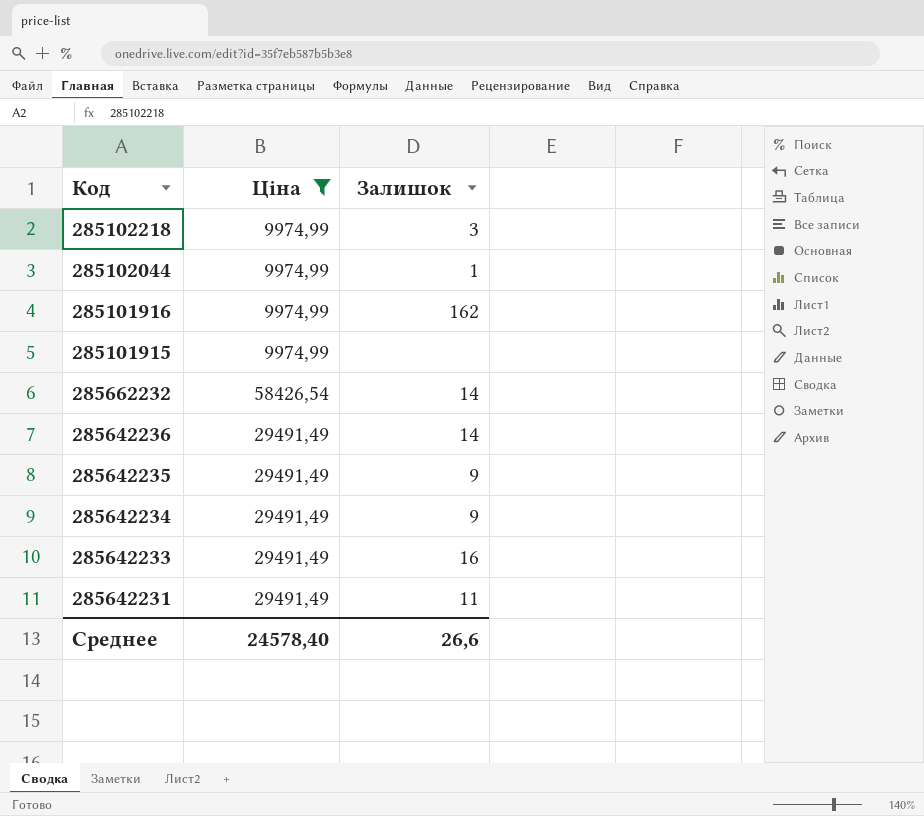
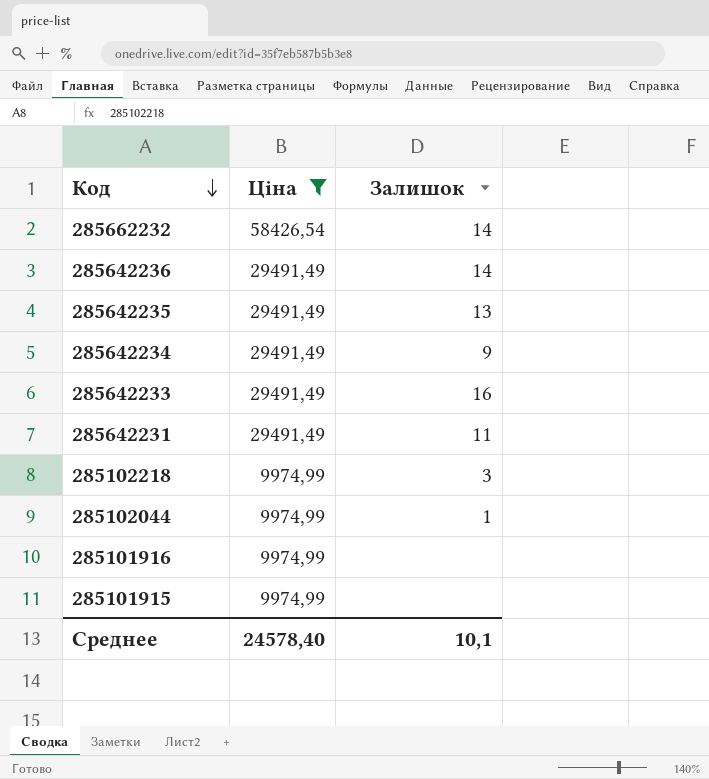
row order: none -> Код descending
285642235 | Залишок: 9 -> 13
285101916 | Залишок: 162 -> none
Среднее | Залишок: 26,6 -> 10,1

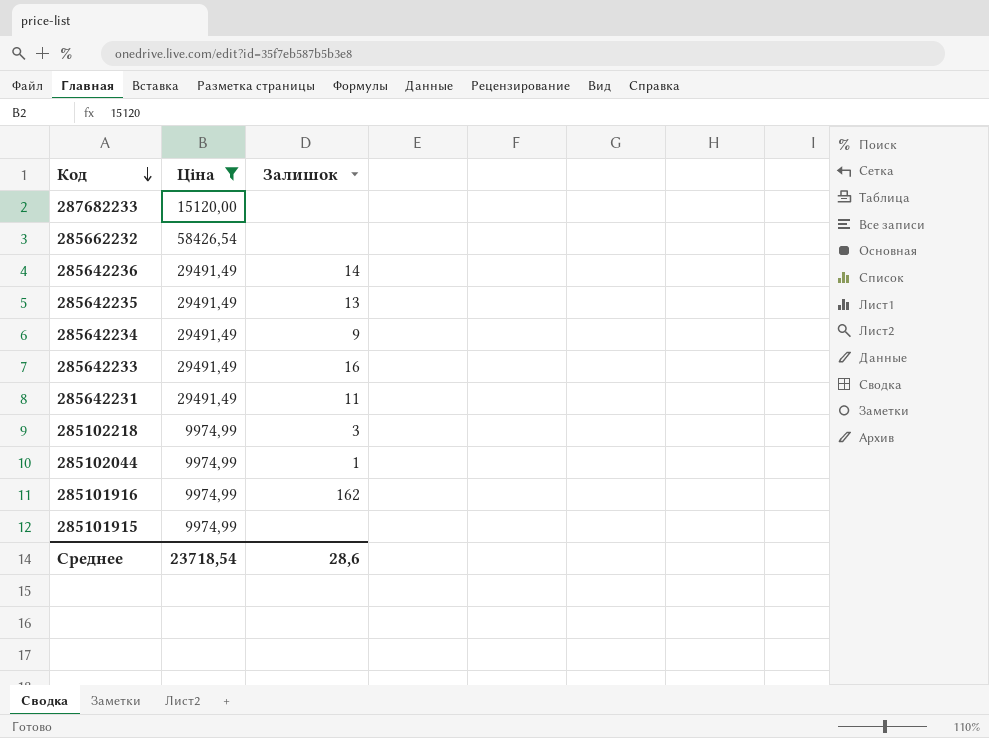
row 287682233: none -> 15120,00 | none
285662232 | Залишок: 14 -> none
285101916 | Залишок: none -> 162
Среднее | Ціна: 24578,40 -> 23718,54
Среднее | Залишок: 10,1 -> 28,6

